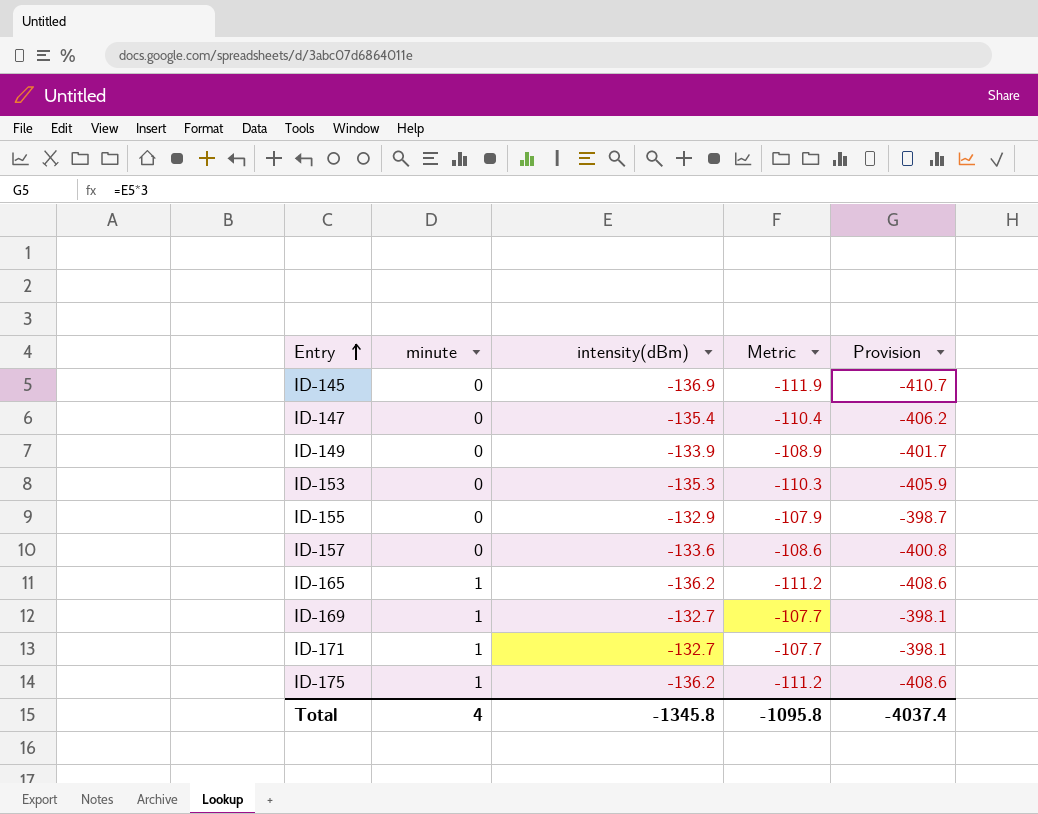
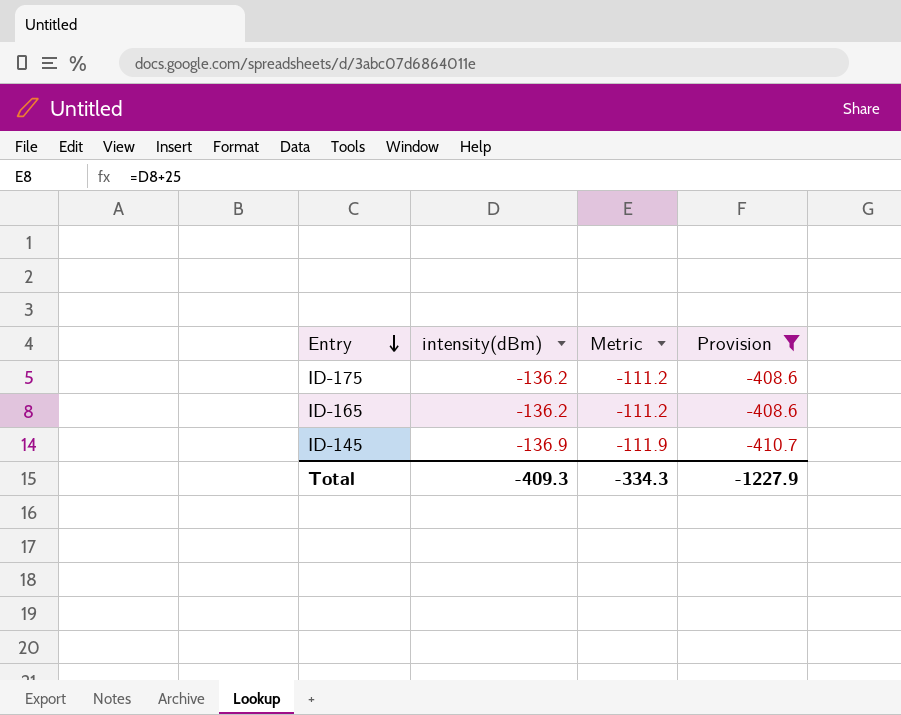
filter: none -> Provision <= -408.6
row order: Entry ascending -> Entry descending
column minute | position: 2 -> none
Total | intensity(dBm): -1345.8 -> -409.3
Total | Metric: -1095.8 -> -334.3
Total | Provision: -4037.4 -> -1227.9

